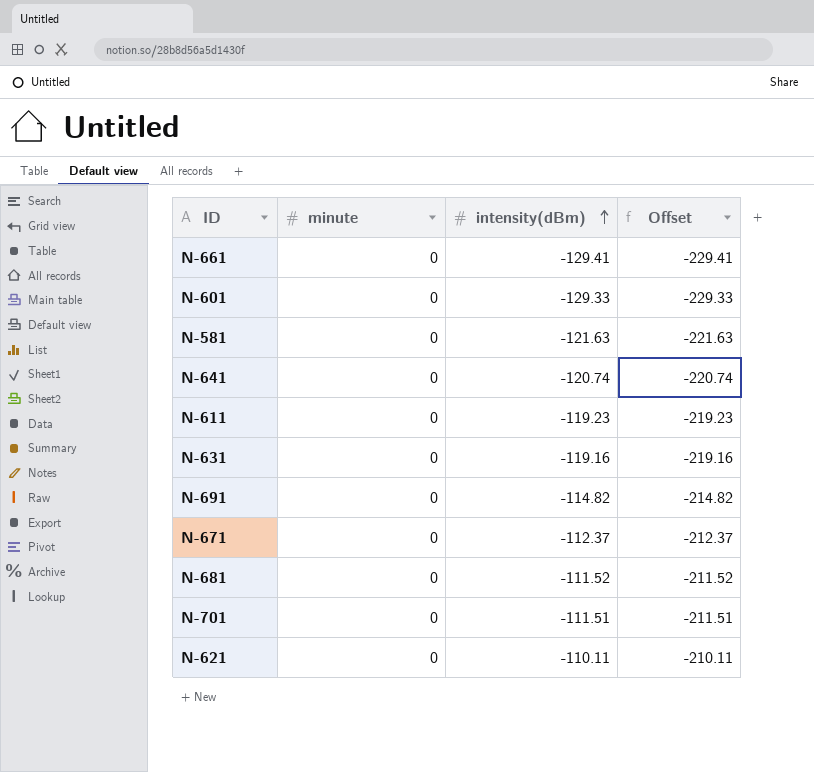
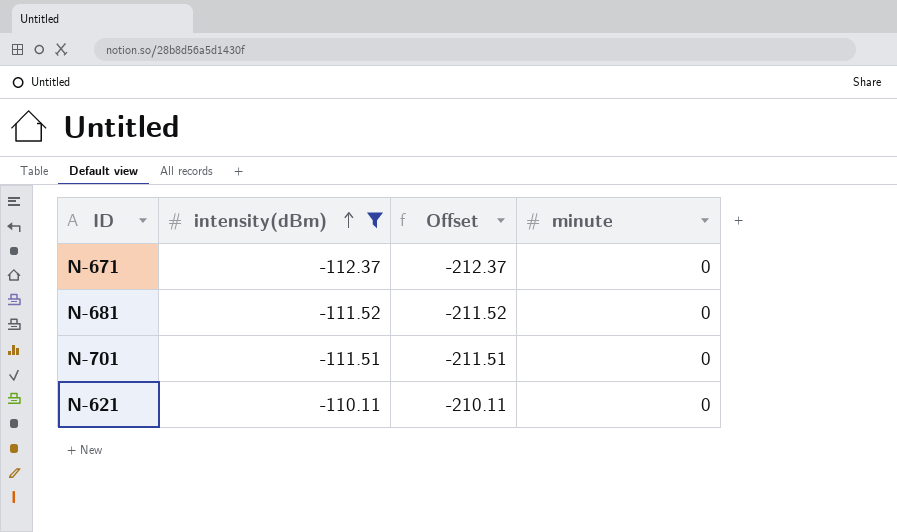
filter: none -> intensity(dBm) >= -112.37
column minute | position: 2 -> 4

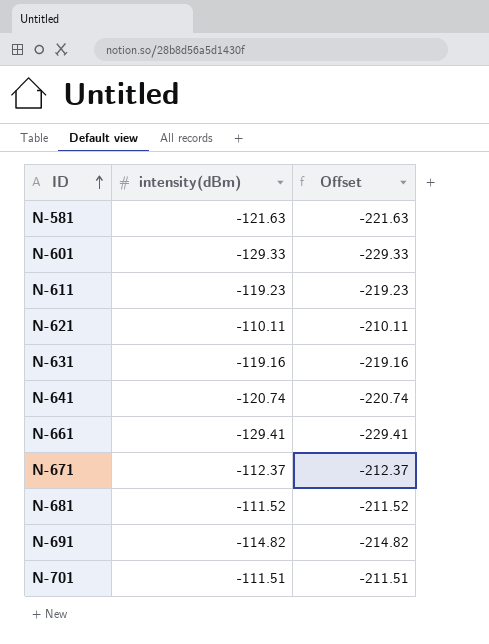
filter: intensity(dBm) >= -112.37 -> none
row order: intensity(dBm) ascending -> ID ascending
column minute | position: 4 -> none

